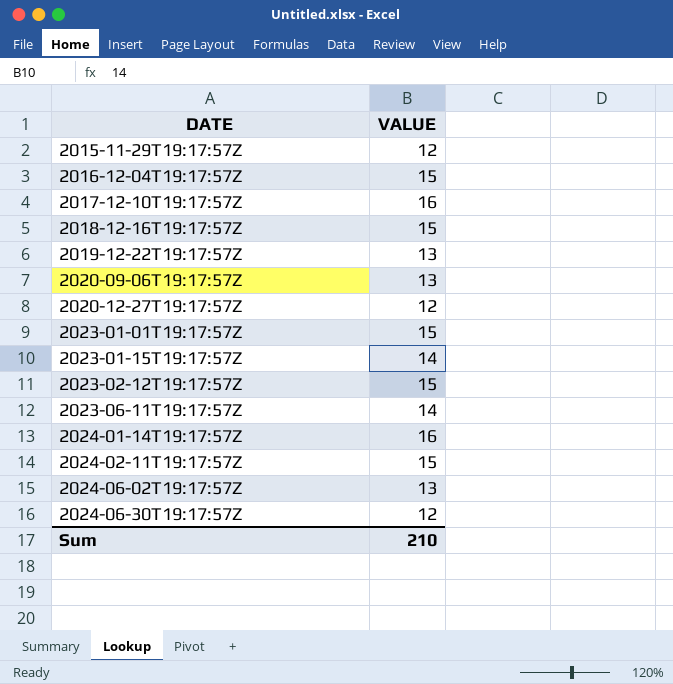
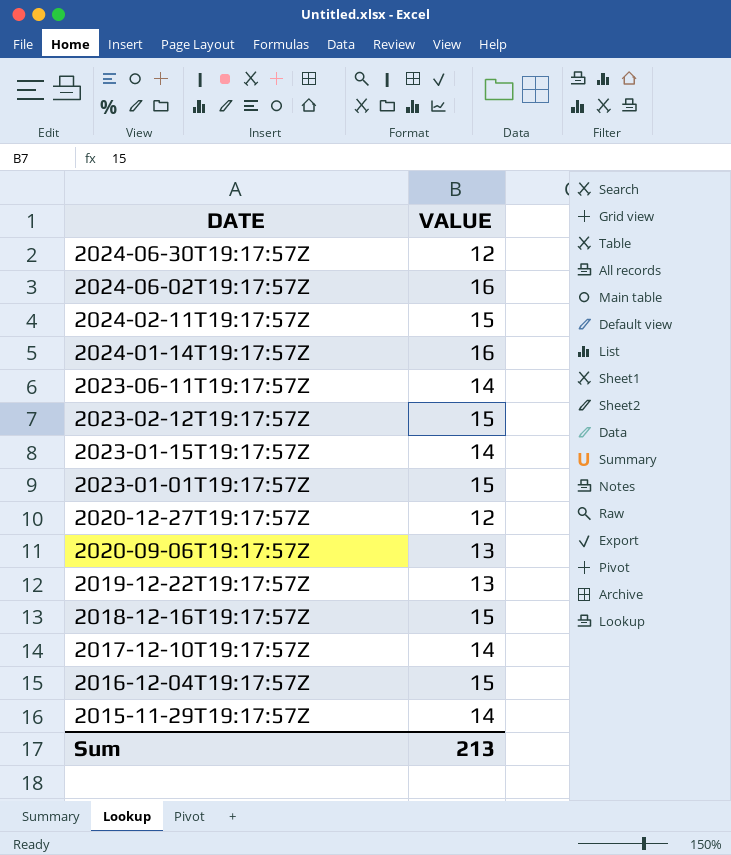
row order: DATE ascending -> DATE descending
2024-06-02T19:17:57Z | VALUE: 13 -> 16
2017-12-10T19:17:57Z | VALUE: 16 -> 14
2015-11-29T19:17:57Z | VALUE: 12 -> 14
Sum | VALUE: 210 -> 213

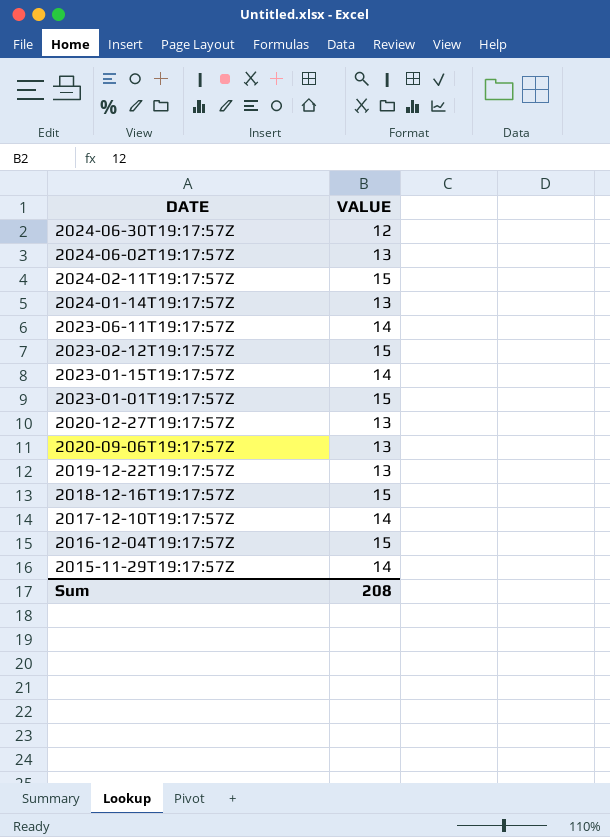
2024-06-02T19:17:57Z | VALUE: 16 -> 13
2024-01-14T19:17:57Z | VALUE: 16 -> 13
2020-12-27T19:17:57Z | VALUE: 12 -> 13
Sum | VALUE: 213 -> 208

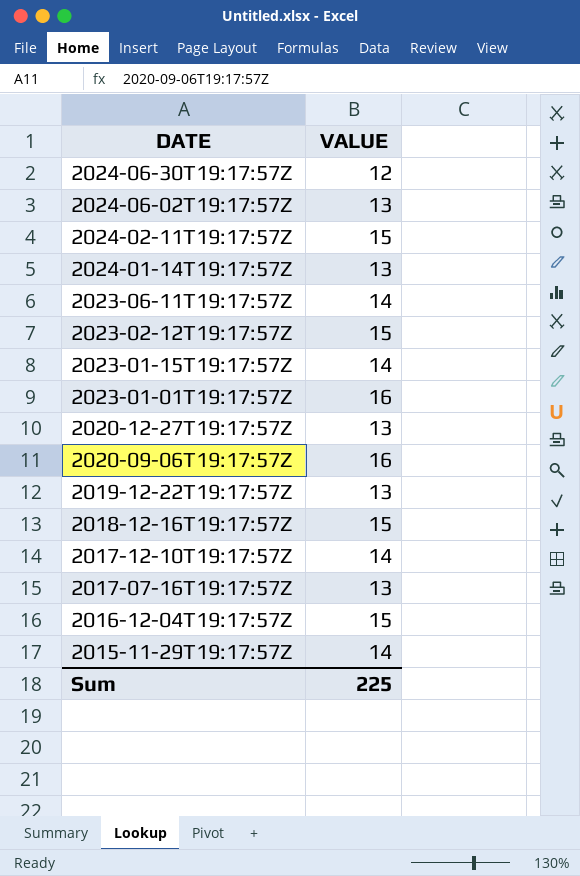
2023-01-01T19:17:57Z | VALUE: 15 -> 16
2020-09-06T19:17:57Z | VALUE: 13 -> 16
row 2017-07-16T19:17:57Z: none -> 13
Sum | VALUE: 208 -> 225

